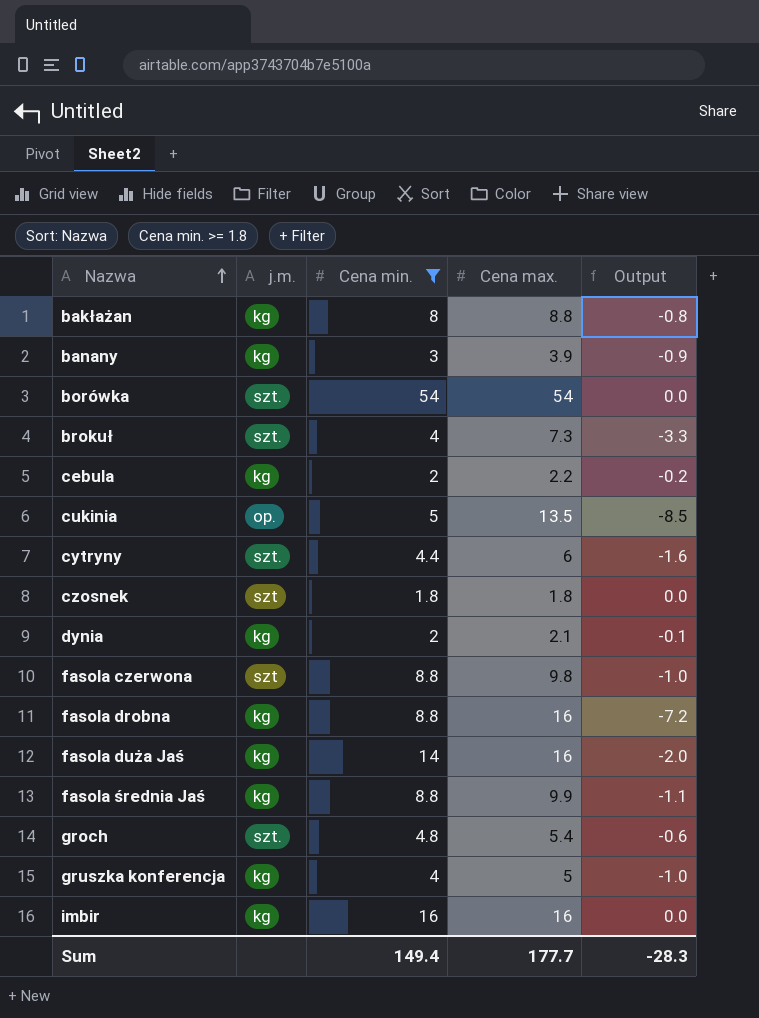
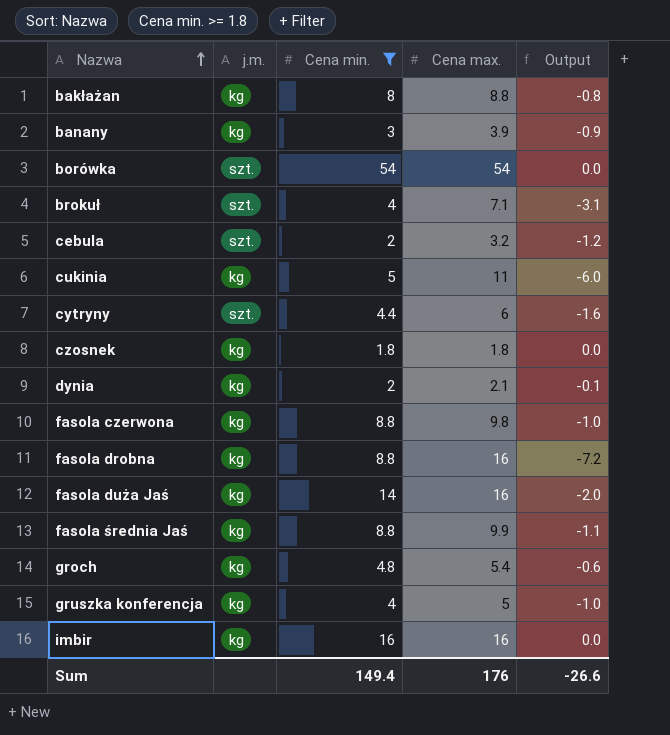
brokuł | Cena max.: 7.3 -> 7.1
brokuł | Output: -3.3 -> -3.1
cebula | j.m.: kg -> szt.
cebula | Cena max.: 2.2 -> 3.2
cebula | Output: -0.2 -> -1.2
cukinia | j.m.: op. -> kg
cukinia | Cena max.: 13.5 -> 11
cukinia | Output: -8.5 -> -6.0
czosnek | j.m.: szt -> kg
fasola czerwona | j.m.: szt -> kg
groch | j.m.: szt. -> kg
Sum | Cena max.: 177.7 -> 176
Sum | Output: -28.3 -> -26.6

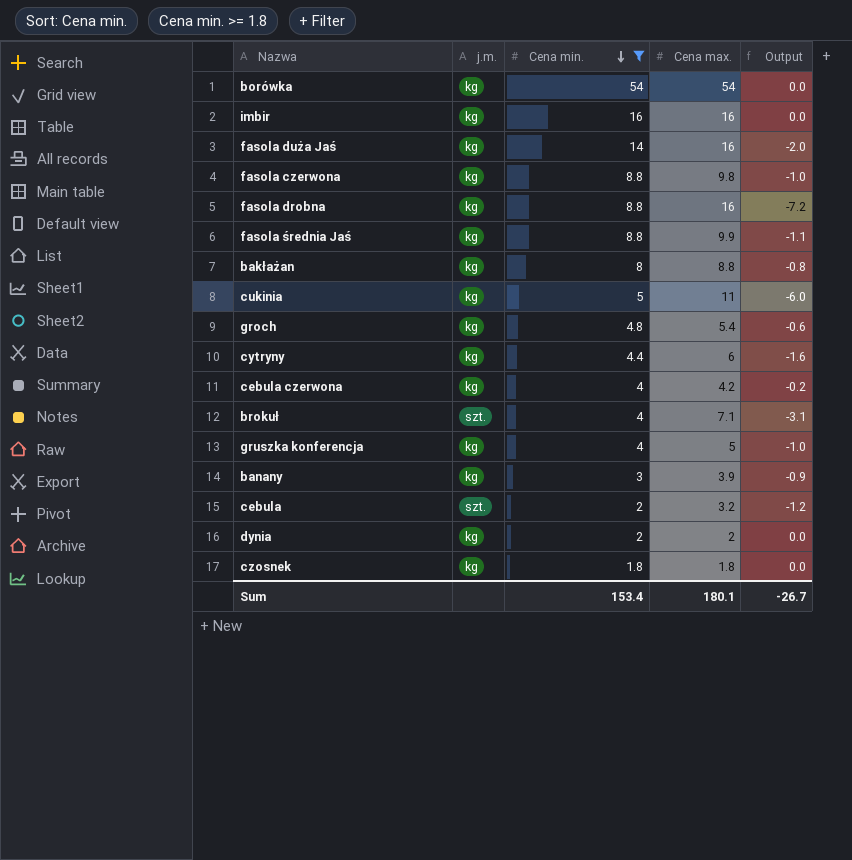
row order: Nazwa ascending -> Cena min. descending
borówka | j.m.: szt. -> kg
cytryny | j.m.: szt. -> kg
row cebula czerwona: none -> kg | 4 | 4.2 | -0.2
dynia | Cena max.: 2.1 -> 2
dynia | Output: -0.1 -> 0.0
Sum | Cena min.: 149.4 -> 153.4
Sum | Cena max.: 176 -> 180.1
Sum | Output: -26.6 -> -26.7

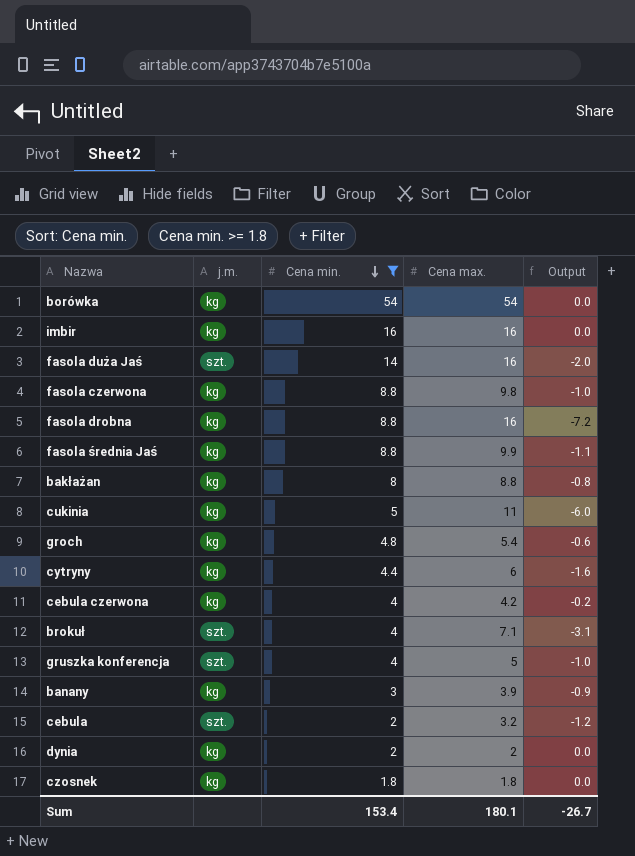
fasola duża Jaś | j.m.: kg -> szt.
gruszka konferencja | j.m.: kg -> szt.

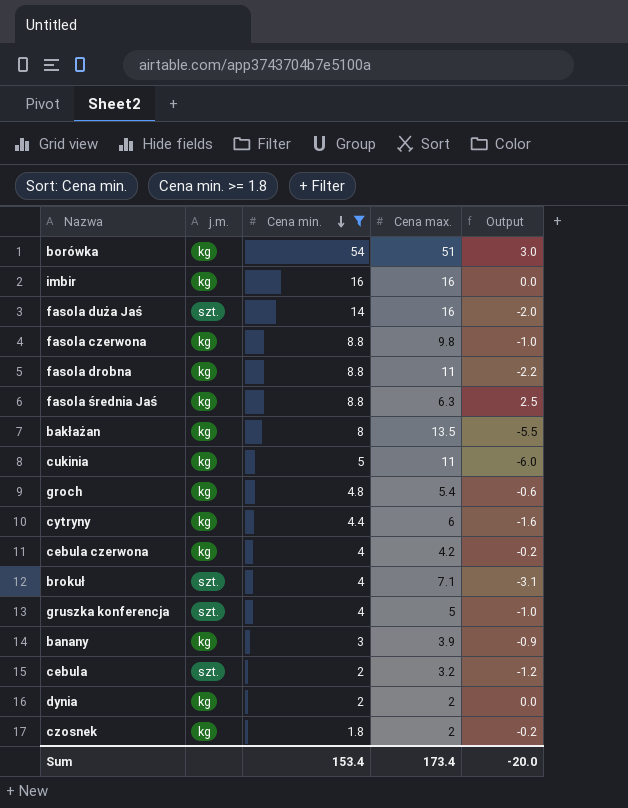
borówka | Cena max.: 54 -> 51
borówka | Output: 0.0 -> 3.0
fasola drobna | Cena max.: 16 -> 11
fasola drobna | Output: -7.2 -> -2.2
fasola średnia Jaś | Cena max.: 9.9 -> 6.3
fasola średnia Jaś | Output: -1.1 -> 2.5
bakłażan | Cena max.: 8.8 -> 13.5
bakłażan | Output: -0.8 -> -5.5
czosnek | Cena max.: 1.8 -> 2
czosnek | Output: 0.0 -> -0.2
Sum | Cena max.: 180.1 -> 173.4
Sum | Output: -26.7 -> -20.0

